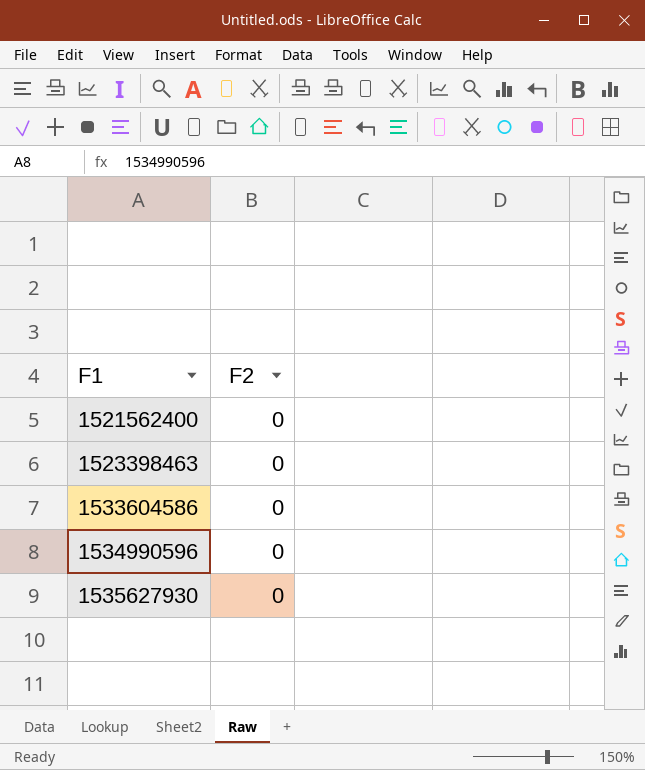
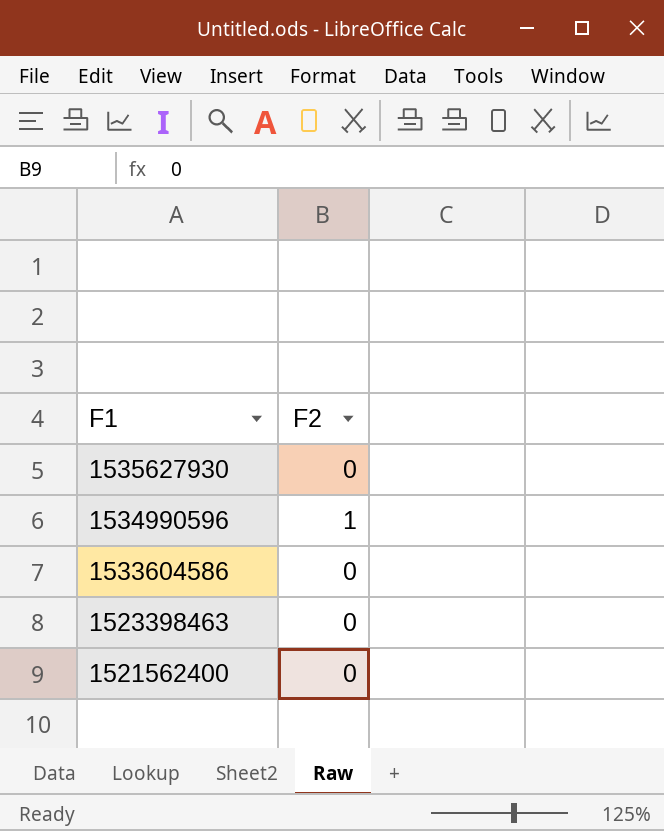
row order: F1 ascending -> F1 descending
1534990596 | F2: 0 -> 1

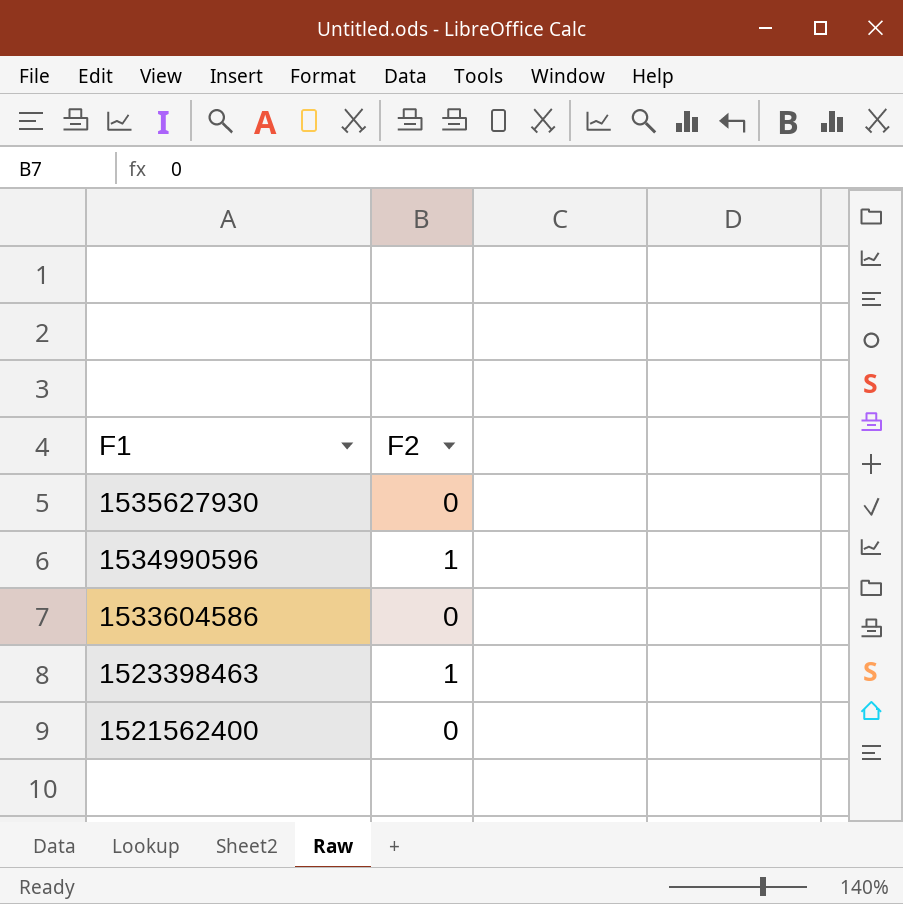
1523398463 | F2: 0 -> 1

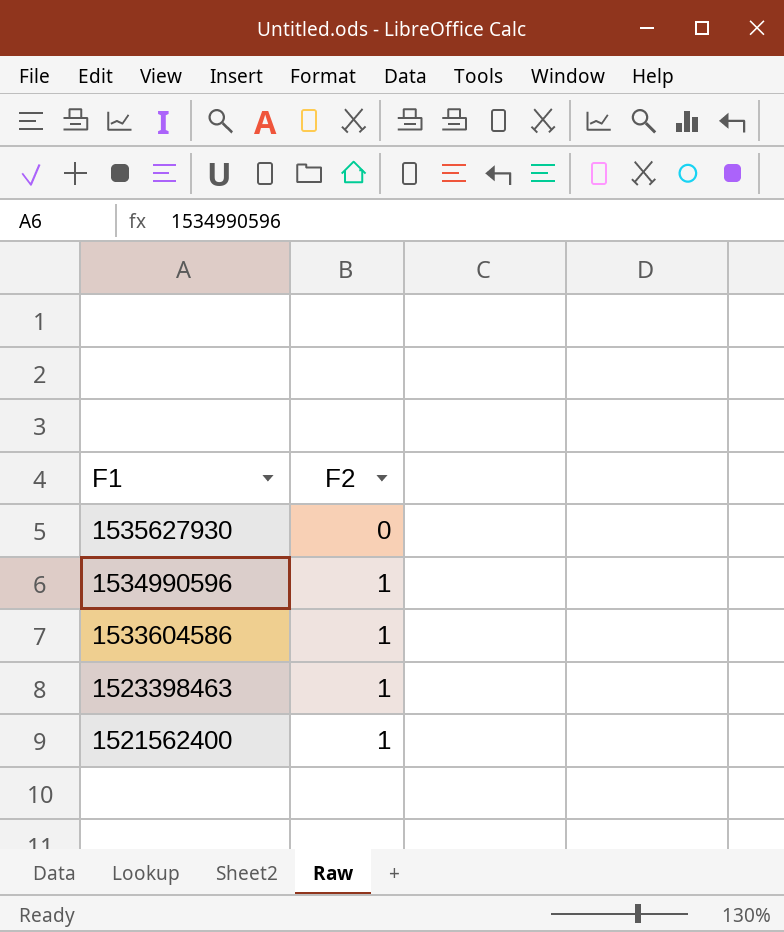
1533604586 | F2: 0 -> 1
1521562400 | F2: 0 -> 1

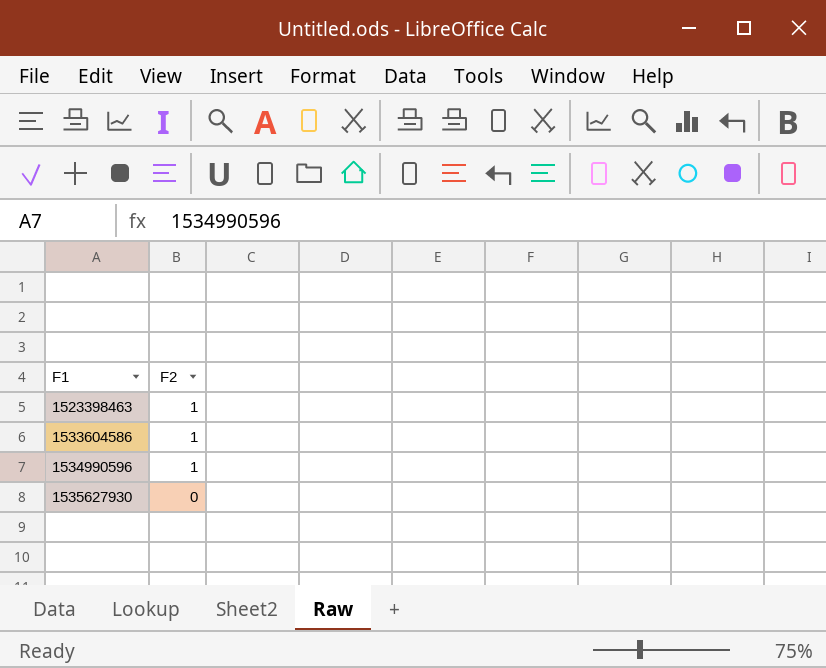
row order: F1 descending -> F1 ascending
row 1521562400: 1 -> none

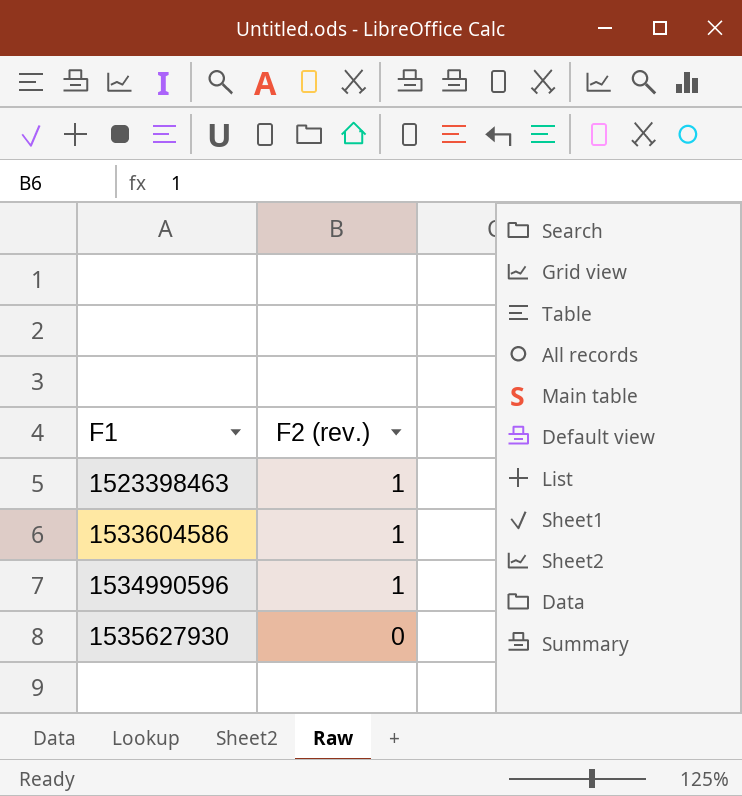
column name: F2 -> F2 (rev.)

